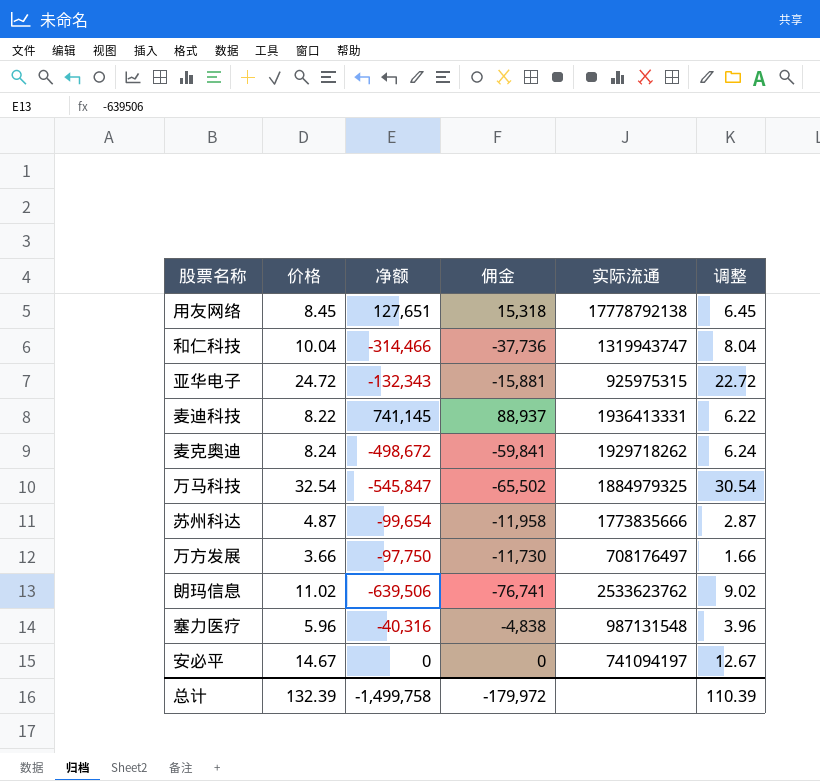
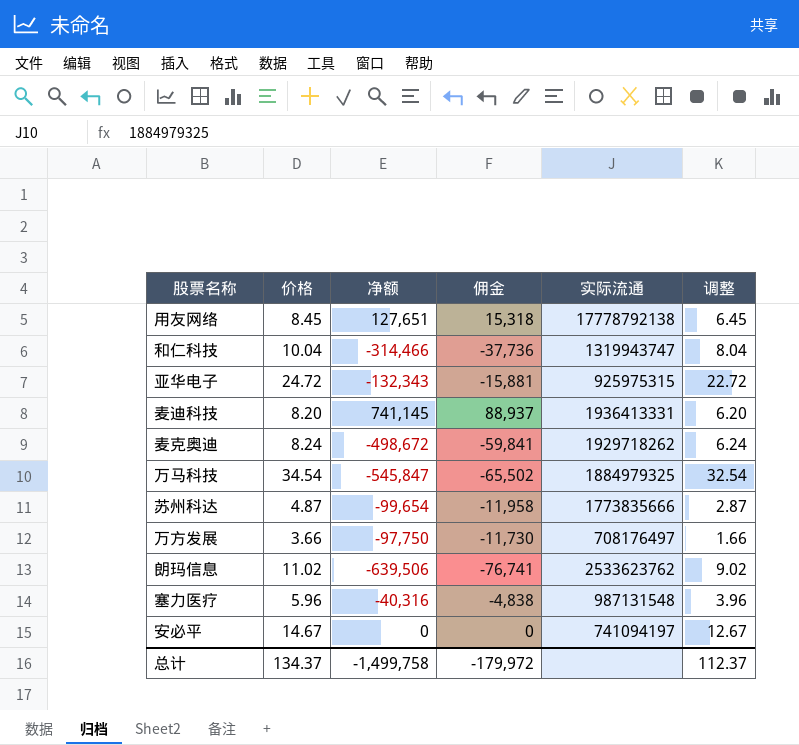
麦迪科技 | 价格: 8.22 -> 8.20
麦迪科技 | 调整: 6.22 -> 6.20
万马科技 | 价格: 32.54 -> 34.54
万马科技 | 调整: 30.54 -> 32.54
总计 | 价格: 132.39 -> 134.37
总计 | 调整: 110.39 -> 112.37

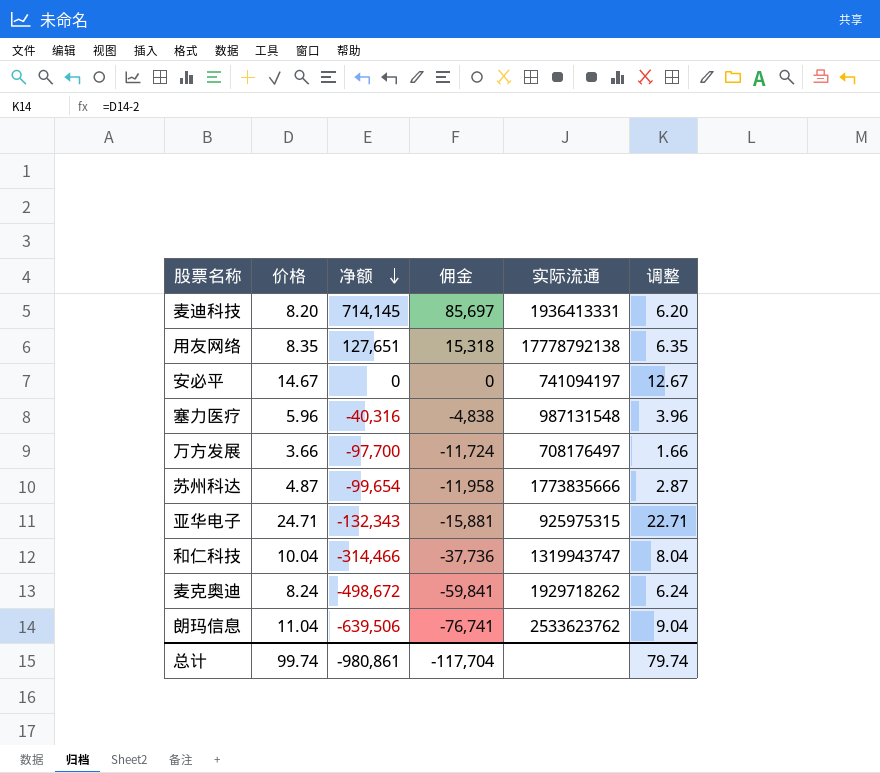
row order: none -> 净额 descending
row 万马科技: 34.54 | -545,847 | -65,502 | 1884979325 | 32.54 -> none
麦迪科技 | 净额: 741,145 -> 714,145
麦迪科技 | 佣金: 88,937 -> 85,697
用友网络 | 价格: 8.45 -> 8.35
用友网络 | 调整: 6.45 -> 6.35
万方发展 | 净额: -97,750 -> -97,700
万方发展 | 佣金: -11,730 -> -11,724
亚华电子 | 价格: 24.72 -> 24.71
亚华电子 | 调整: 22.72 -> 22.71
朗玛信息 | 价格: 11.02 -> 11.04
朗玛信息 | 调整: 9.02 -> 9.04
总计 | 价格: 134.37 -> 99.74
总计 | 净额: -1,499,758 -> -980,861
总计 | 佣金: -179,972 -> -117,704
总计 | 调整: 112.37 -> 79.74

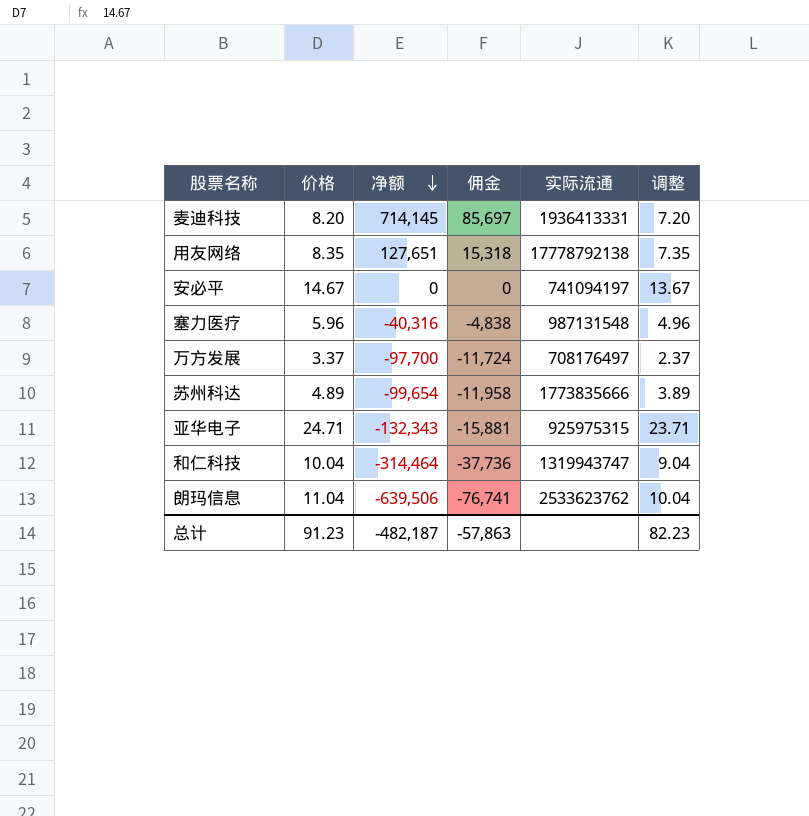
column 调整 | formula: [价格] - 2 -> [价格] - 1
row 麦克奥迪: 8.24 | -498,672 | -59,841 | 1929718262 | 6.24 -> none
万方发展 | 价格: 3.66 -> 3.37
苏州科达 | 价格: 4.87 -> 4.89
和仁科技 | 净额: -314,466 -> -314,464
总计 | 价格: 99.74 -> 91.23
总计 | 净额: -980,861 -> -482,187
总计 | 佣金: -117,704 -> -57,863
总计 | 调整: 79.74 -> 82.23

